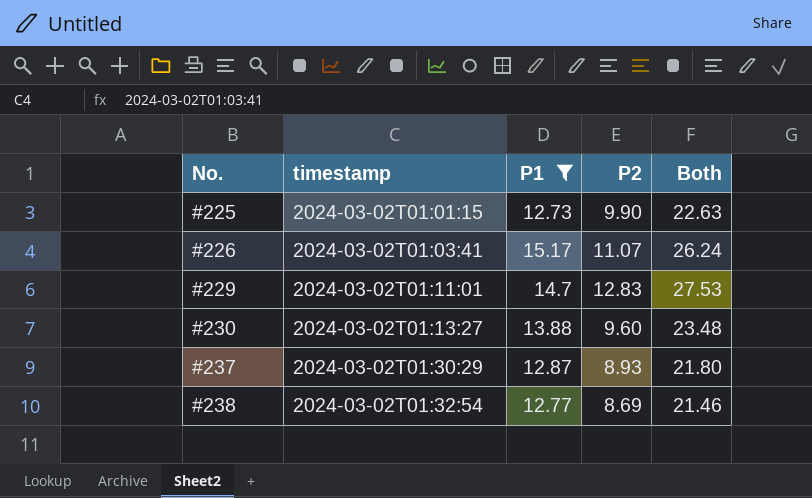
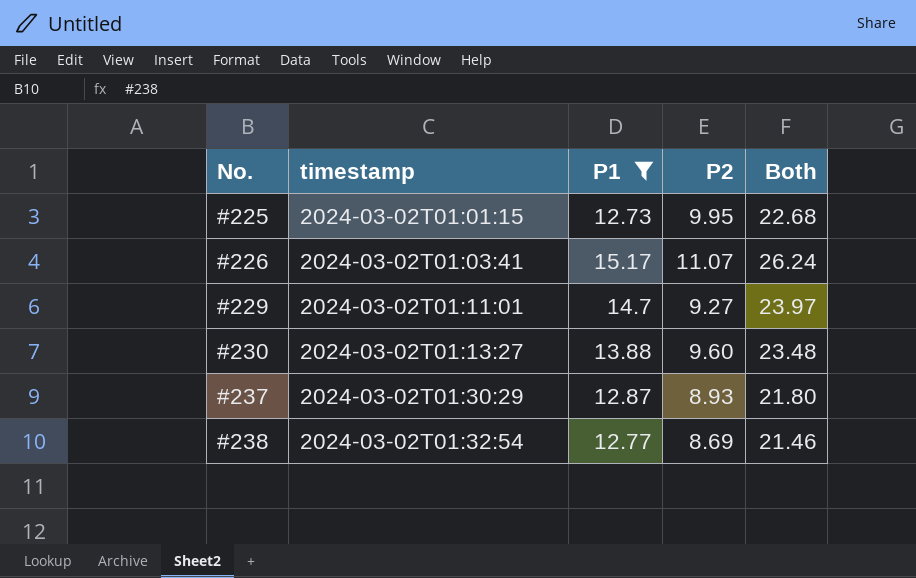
#225 | P2: 9.90 -> 9.95
#225 | Both: 22.63 -> 22.68
#229 | P2: 12.83 -> 9.27
#229 | Both: 27.53 -> 23.97

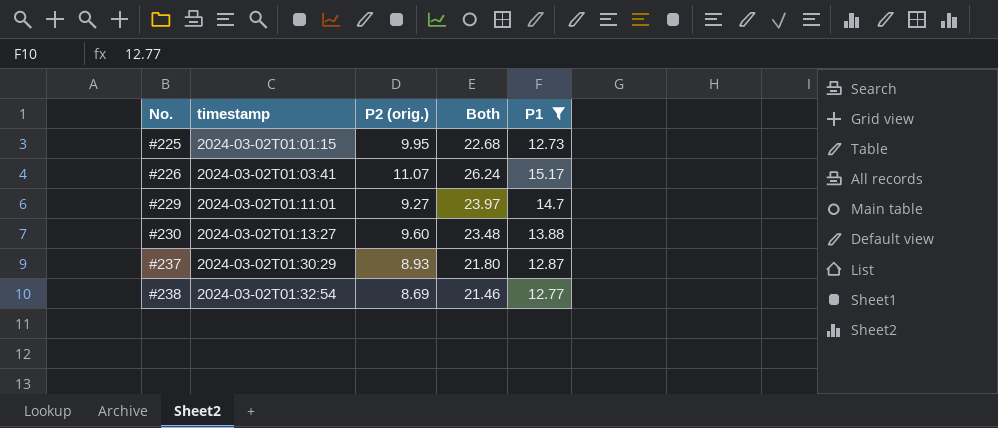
column name: P2 -> P2 (orig.)
column P1 | position: 3 -> 5

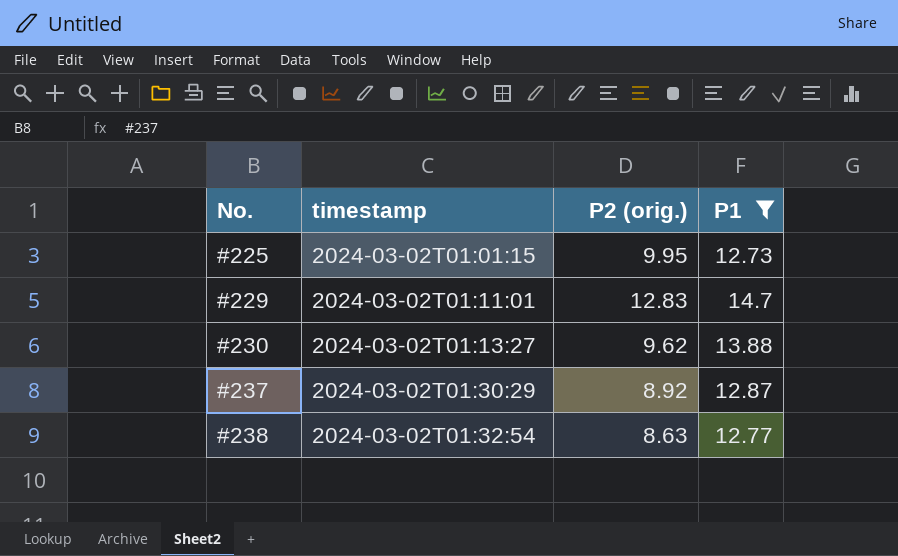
column Both | formula: [P2 (orig.)] + [P1] -> none
row #226: 2024-03-02T01:03:41 | 11.07 | 26.24 | 15.17 -> none
#229 | P2 (orig.): 9.27 -> 12.83
#230 | P2 (orig.): 9.60 -> 9.62
#237 | P2 (orig.): 8.93 -> 8.92
#238 | P2 (orig.): 8.69 -> 8.63

